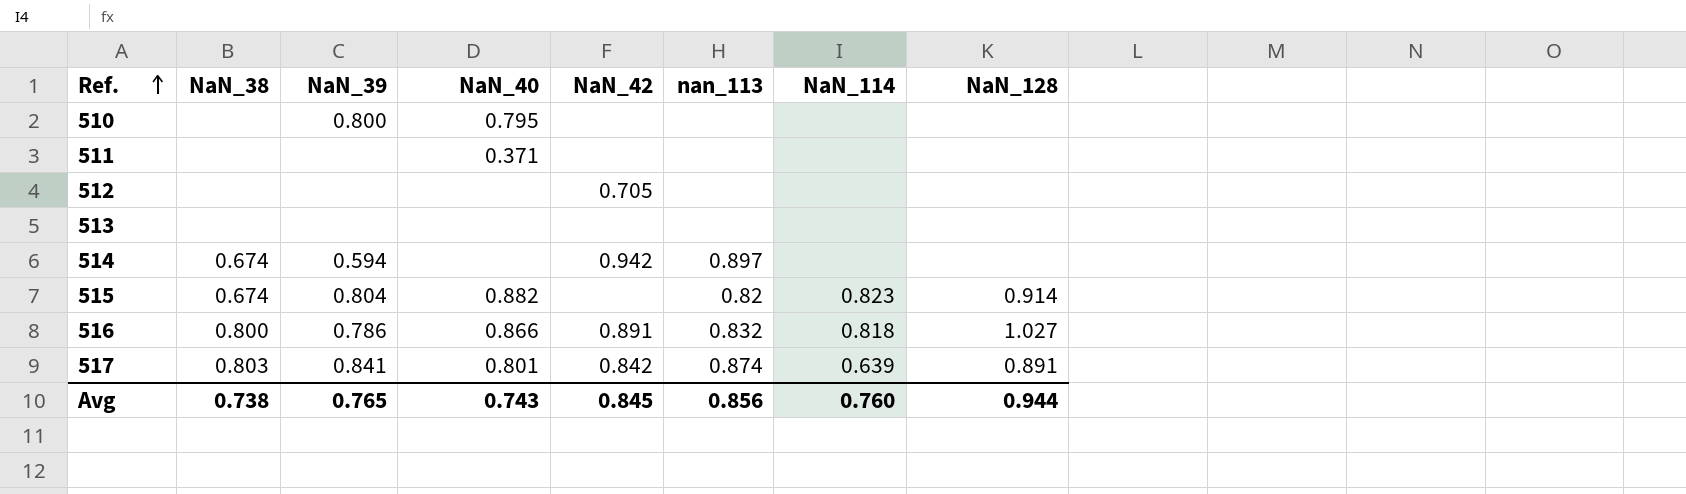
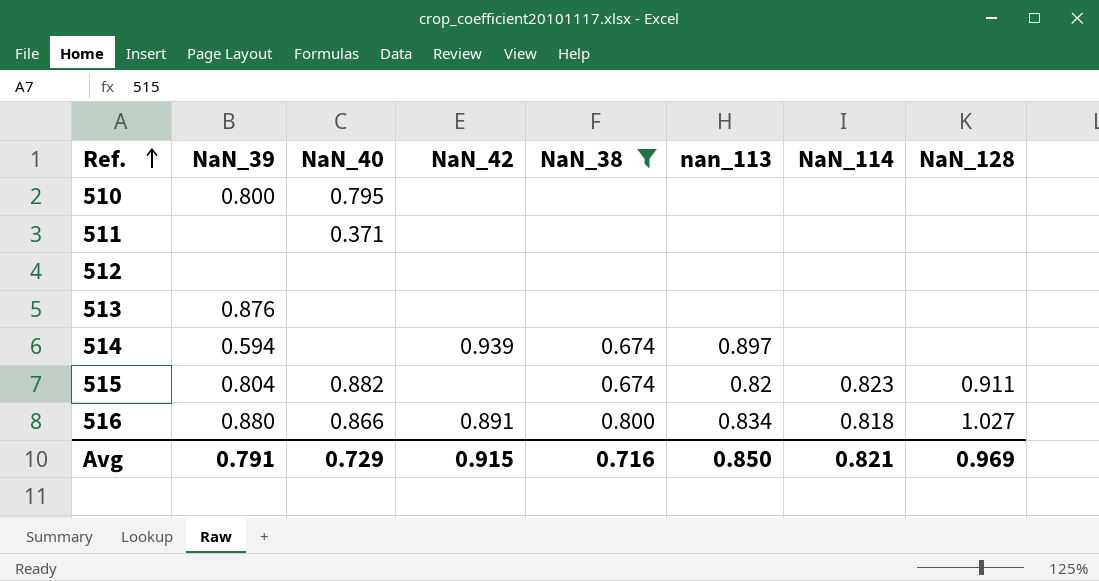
filter: none -> NaN_38 != 0.803
column NaN_38 | position: 2 -> 5
512 | NaN_42: 0.705 -> none
513 | NaN_39: none -> 0.876
514 | NaN_42: 0.942 -> 0.939
515 | NaN_128: 0.914 -> 0.911
516 | NaN_39: 0.786 -> 0.880
516 | nan_113: 0.832 -> 0.834
Avg | NaN_39: 0.765 -> 0.791
Avg | NaN_40: 0.743 -> 0.729
Avg | NaN_42: 0.845 -> 0.915
Avg | NaN_38: 0.738 -> 0.716
Avg | nan_113: 0.856 -> 0.850
Avg | NaN_114: 0.760 -> 0.821
Avg | NaN_128: 0.944 -> 0.969

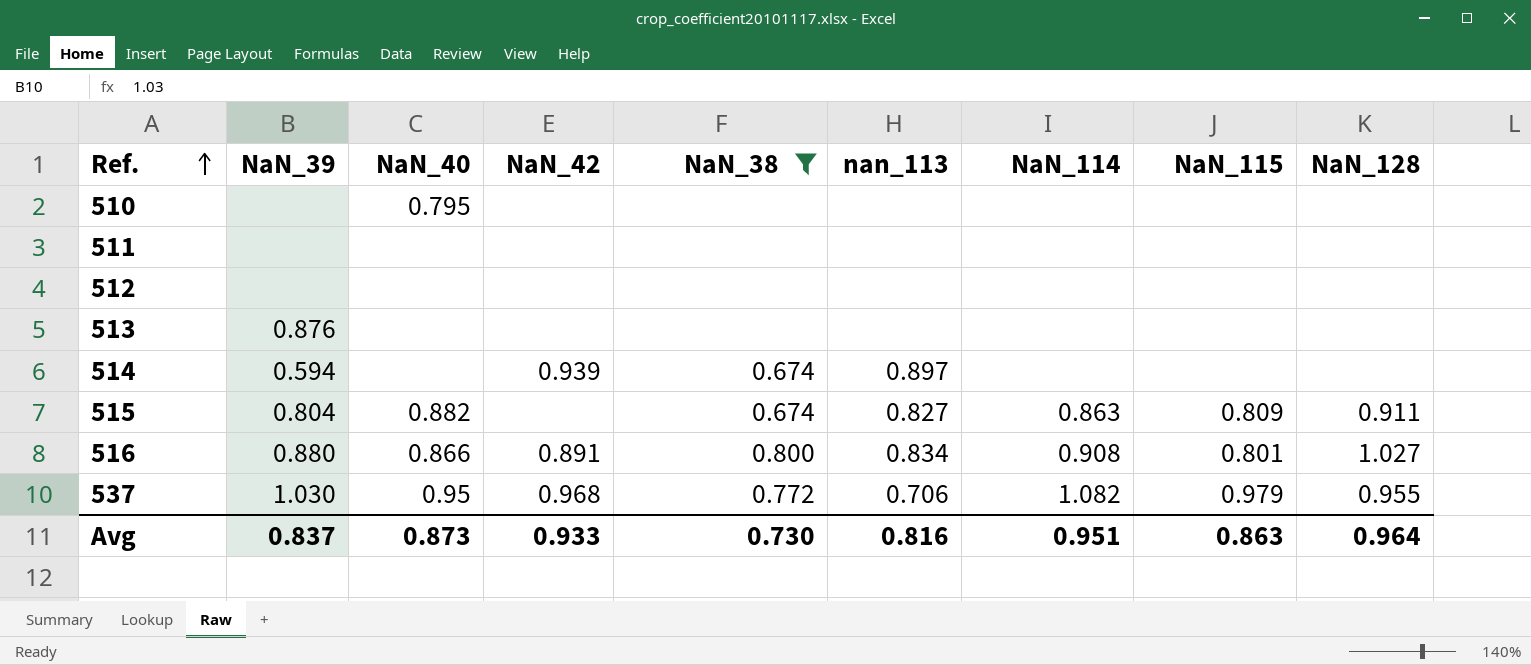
column NaN_115 | position: none -> 8
510 | NaN_39: 0.800 -> none
511 | NaN_40: 0.371 -> none
515 | nan_113: 0.82 -> 0.827
515 | NaN_114: 0.823 -> 0.863
516 | NaN_114: 0.818 -> 0.908
row 537: none -> 1.030 | 0.95 | 0.968 | 0.772 | 0.706 | 1.082 | 0.979 | 0.955
Avg | NaN_39: 0.791 -> 0.837
Avg | NaN_40: 0.729 -> 0.873
Avg | NaN_42: 0.915 -> 0.933
Avg | NaN_38: 0.716 -> 0.730
Avg | nan_113: 0.850 -> 0.816
Avg | NaN_114: 0.821 -> 0.951
Avg | NaN_128: 0.969 -> 0.964

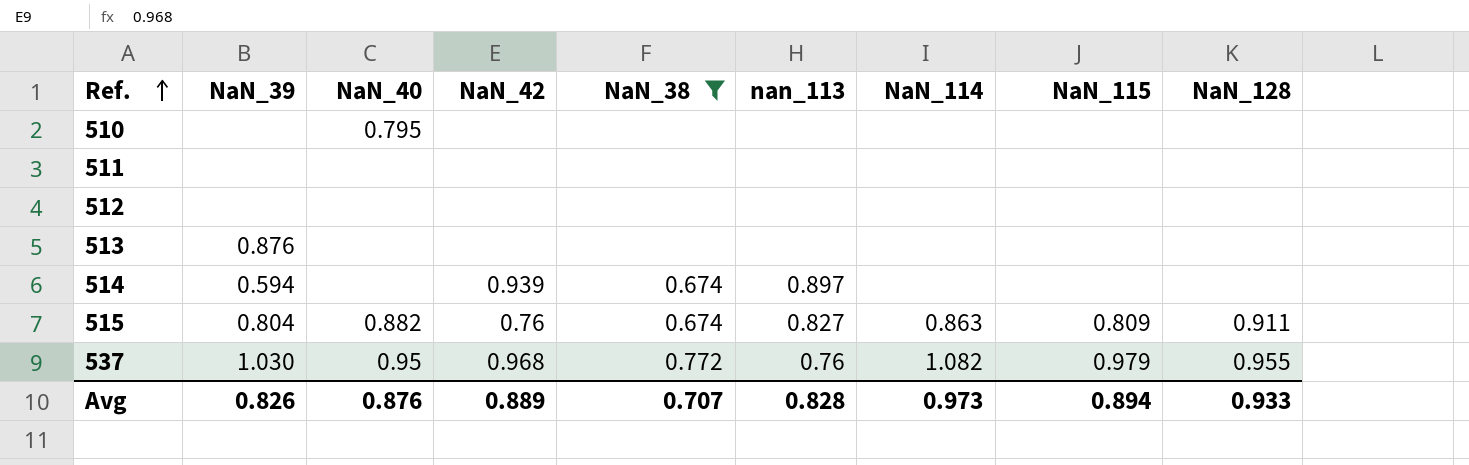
row 516: 0.880 | 0.866 | 0.891 | 0.800 | 0.834 | 0.908 | 0.801 | 1.027 -> none
515 | NaN_42: none -> 0.76
537 | nan_113: 0.706 -> 0.76
Avg | NaN_39: 0.837 -> 0.826
Avg | NaN_40: 0.873 -> 0.876
Avg | NaN_42: 0.933 -> 0.889
Avg | NaN_38: 0.730 -> 0.707
Avg | nan_113: 0.816 -> 0.828
Avg | NaN_114: 0.951 -> 0.973
Avg | NaN_115: 0.863 -> 0.894
Avg | NaN_128: 0.964 -> 0.933

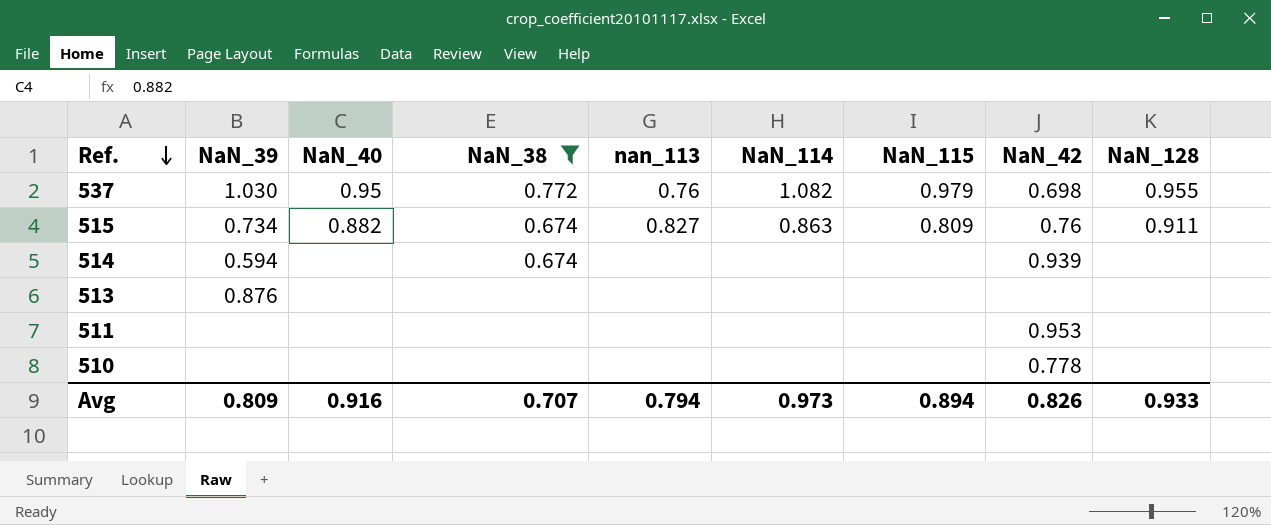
row order: Ref. ascending -> Ref. descending
column NaN_42 | position: 4 -> 8
row 512: none | none | none | none | none | none | none | none -> none
537 | NaN_42: 0.968 -> 0.698
515 | NaN_39: 0.804 -> 0.734
514 | nan_113: 0.897 -> none
511 | NaN_42: none -> 0.953
510 | NaN_40: 0.795 -> none
510 | NaN_42: none -> 0.778
Avg | NaN_39: 0.826 -> 0.809
Avg | NaN_40: 0.876 -> 0.916
Avg | nan_113: 0.828 -> 0.794
Avg | NaN_42: 0.889 -> 0.826

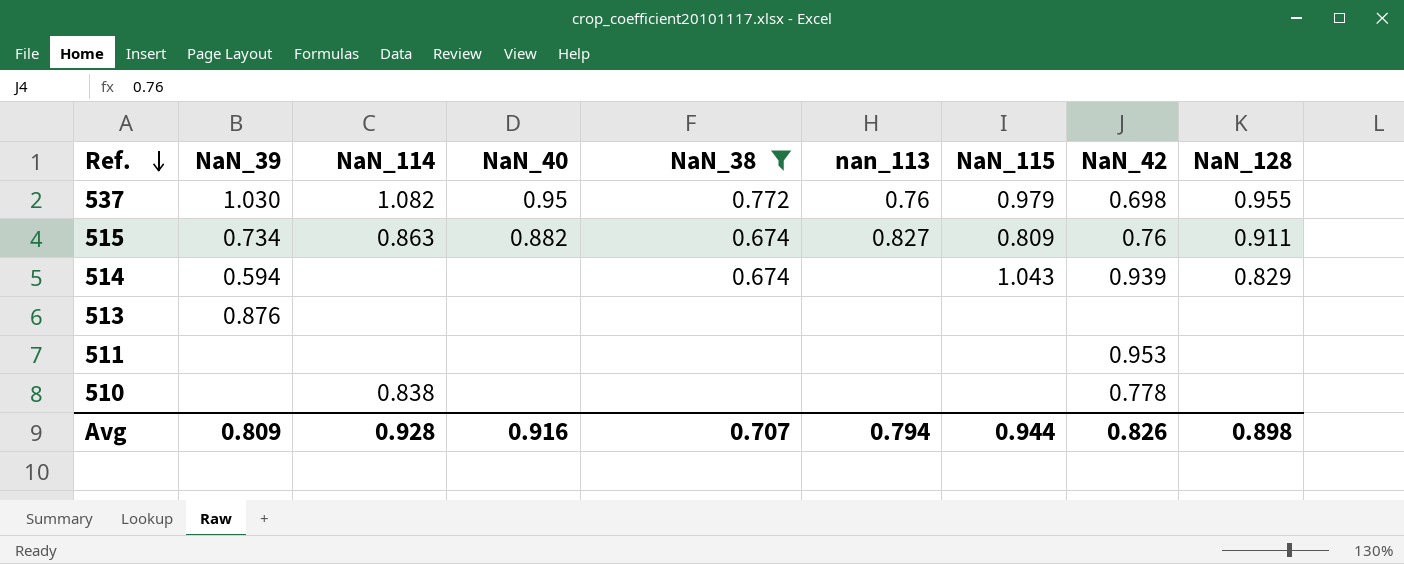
column NaN_114 | position: 6 -> 3
514 | NaN_115: none -> 1.043
514 | NaN_128: none -> 0.829
510 | NaN_114: none -> 0.838
Avg | NaN_114: 0.973 -> 0.928
Avg | NaN_115: 0.894 -> 0.944
Avg | NaN_128: 0.933 -> 0.898

